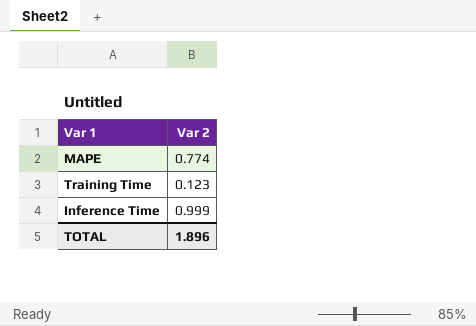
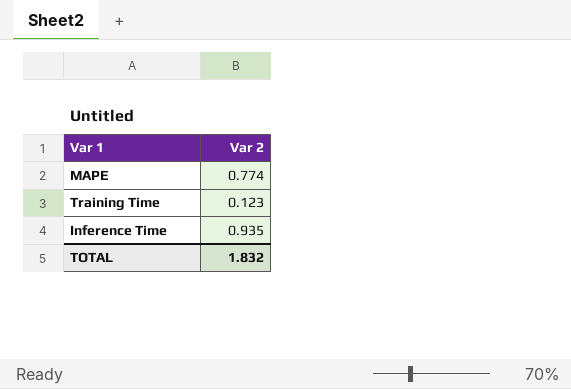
Inference Time | Var 2: 0.999 -> 0.935
TOTAL | Var 2: 1.896 -> 1.832

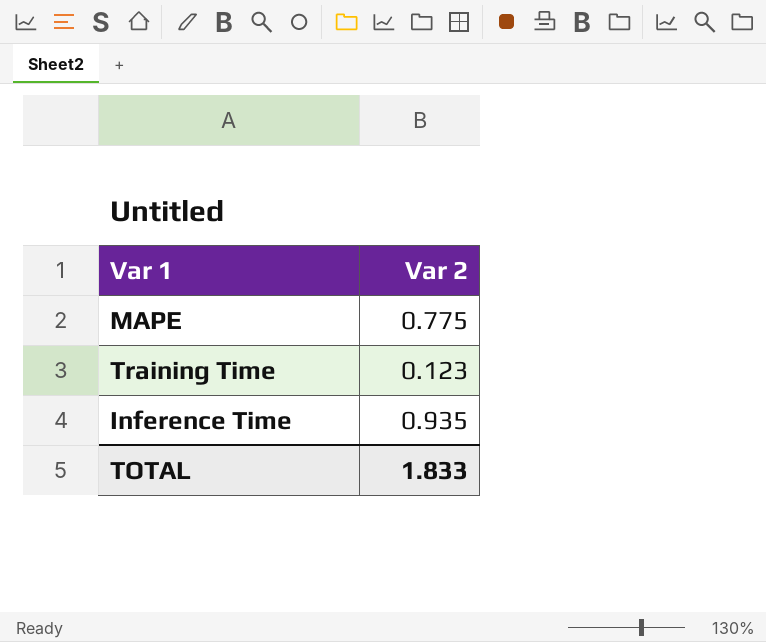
MAPE | Var 2: 0.774 -> 0.775
TOTAL | Var 2: 1.832 -> 1.833

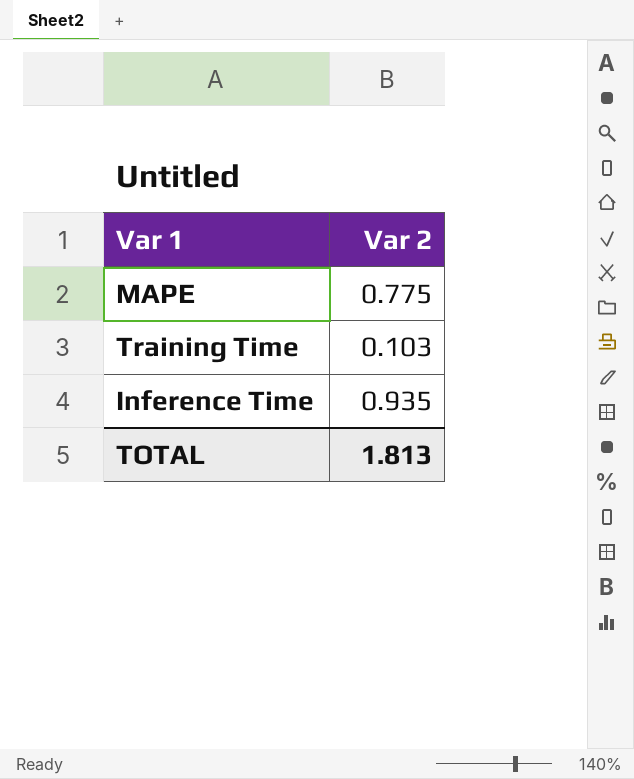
Training Time | Var 2: 0.123 -> 0.103
TOTAL | Var 2: 1.833 -> 1.813

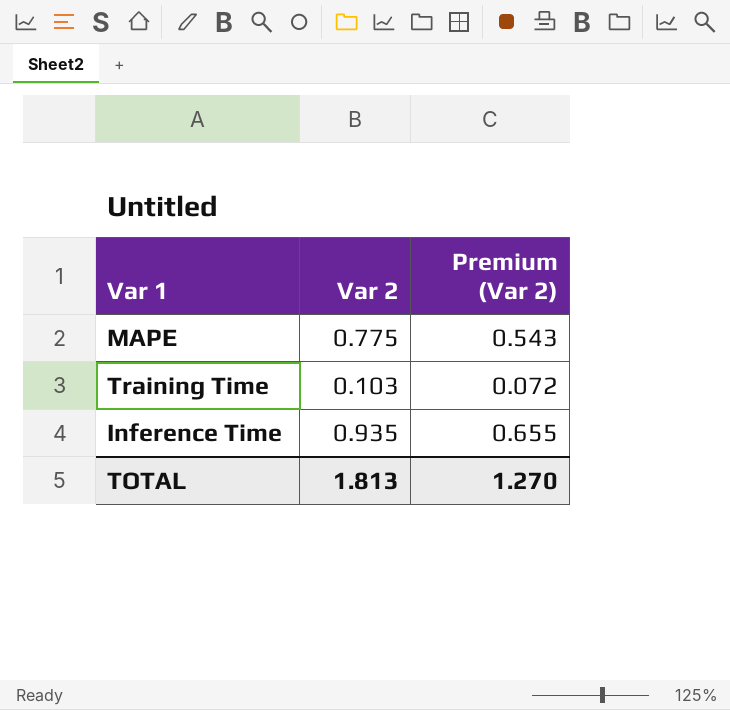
column Premium (Var 2) | formula: none -> [Var 2] * 0.7

